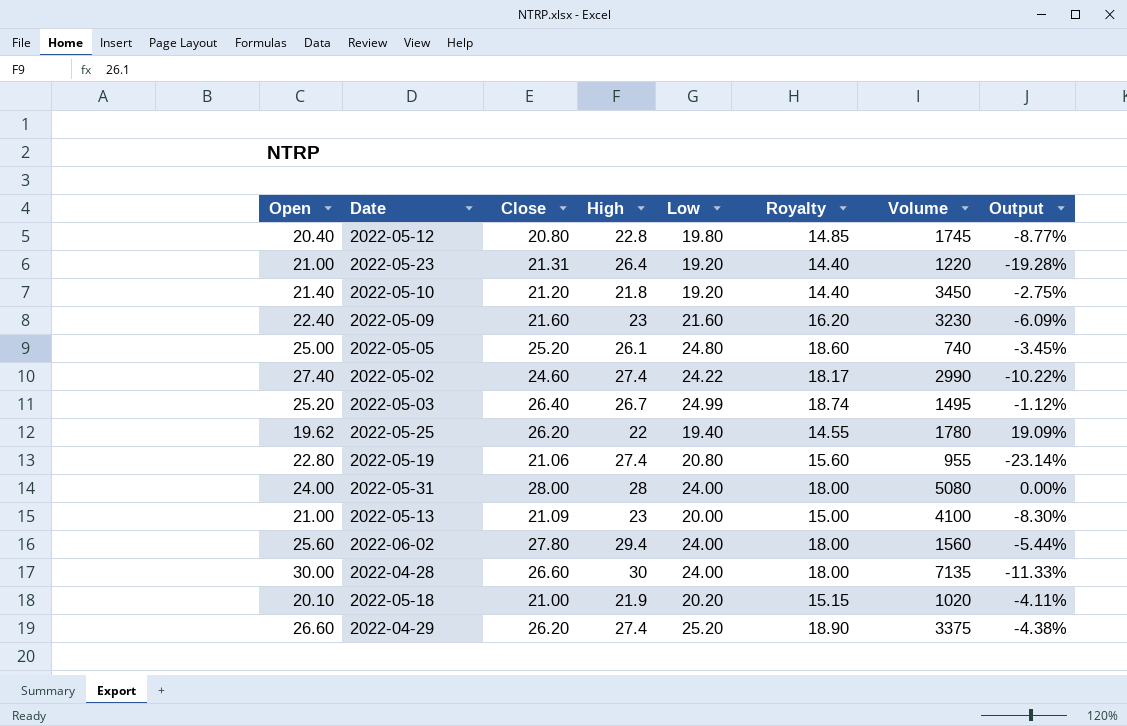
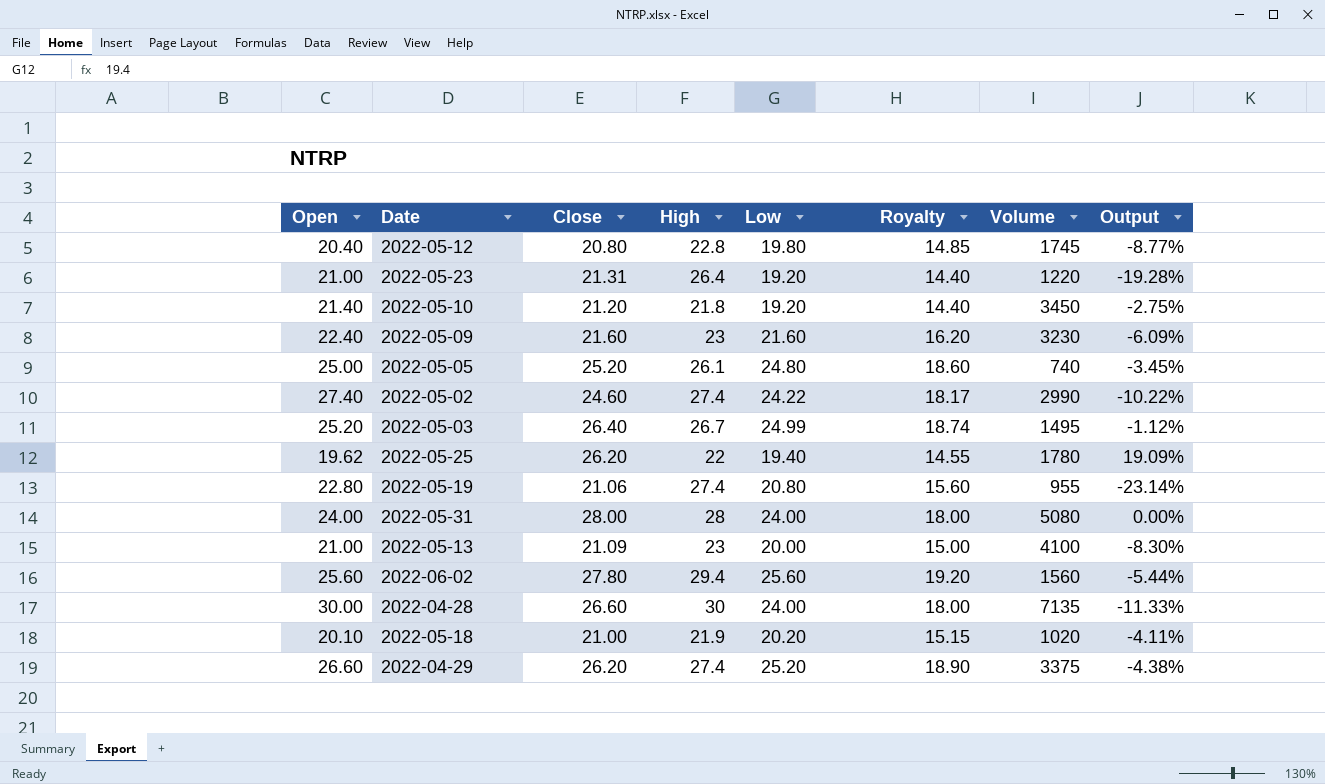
2022-06-02 | Low: 24.00 -> 25.60
2022-06-02 | Royalty: 18.00 -> 19.20

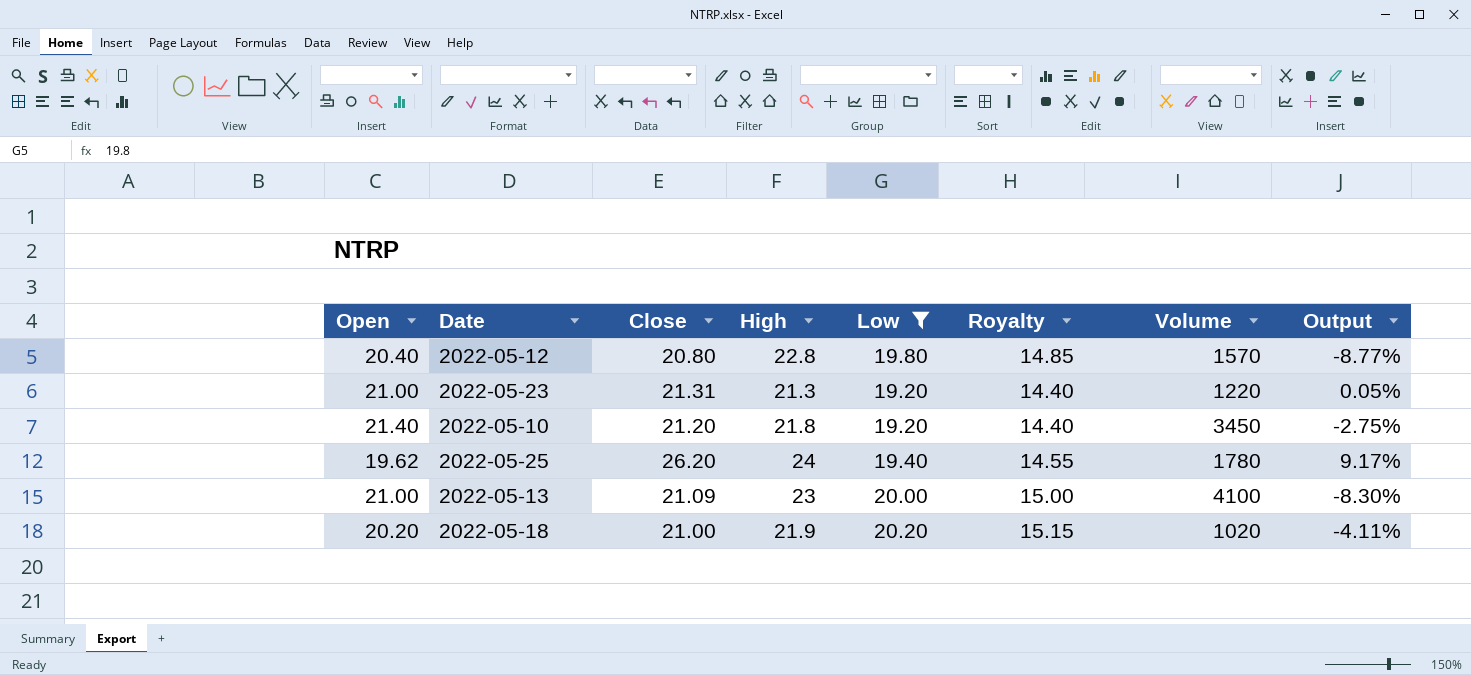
filter: none -> Low <= 20.20
2022-05-12 | Volume: 1745 -> 1570
2022-05-23 | High: 26.4 -> 21.3
2022-05-23 | Output: -19.28% -> 0.05%
2022-05-25 | High: 22 -> 24
2022-05-25 | Output: 19.09% -> 9.17%
2022-05-18 | Open: 20.10 -> 20.20

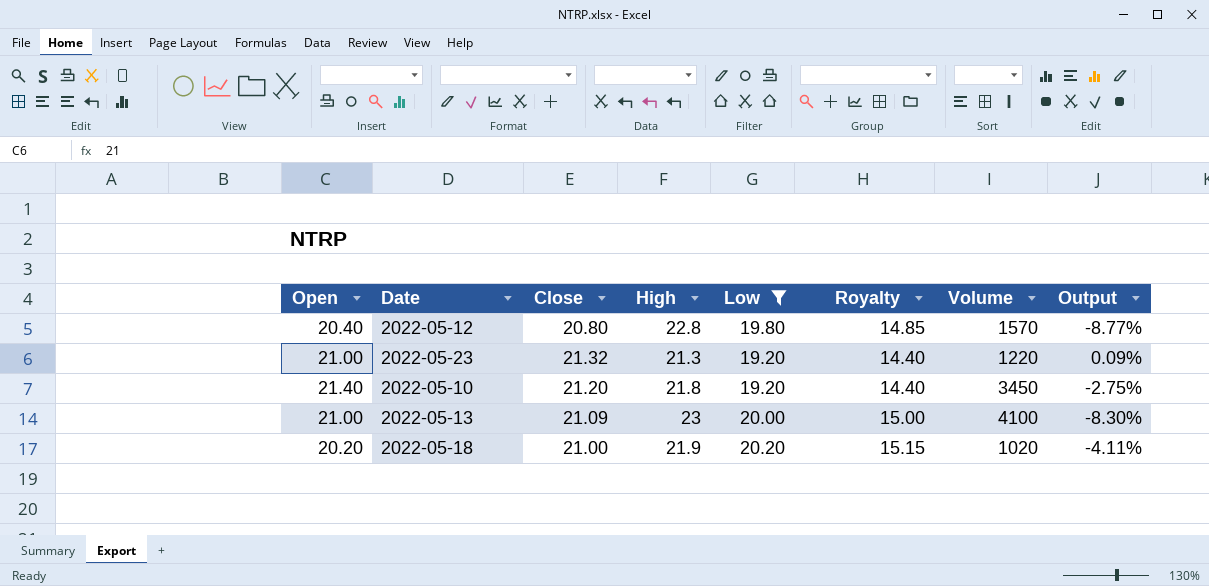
row 2022-05-25: 19.62 | 26.20 | 24 | 19.40 | 14.55 | 1780 | 9.17% -> none
2022-05-23 | Close: 21.31 -> 21.32
2022-05-23 | Output: 0.05% -> 0.09%

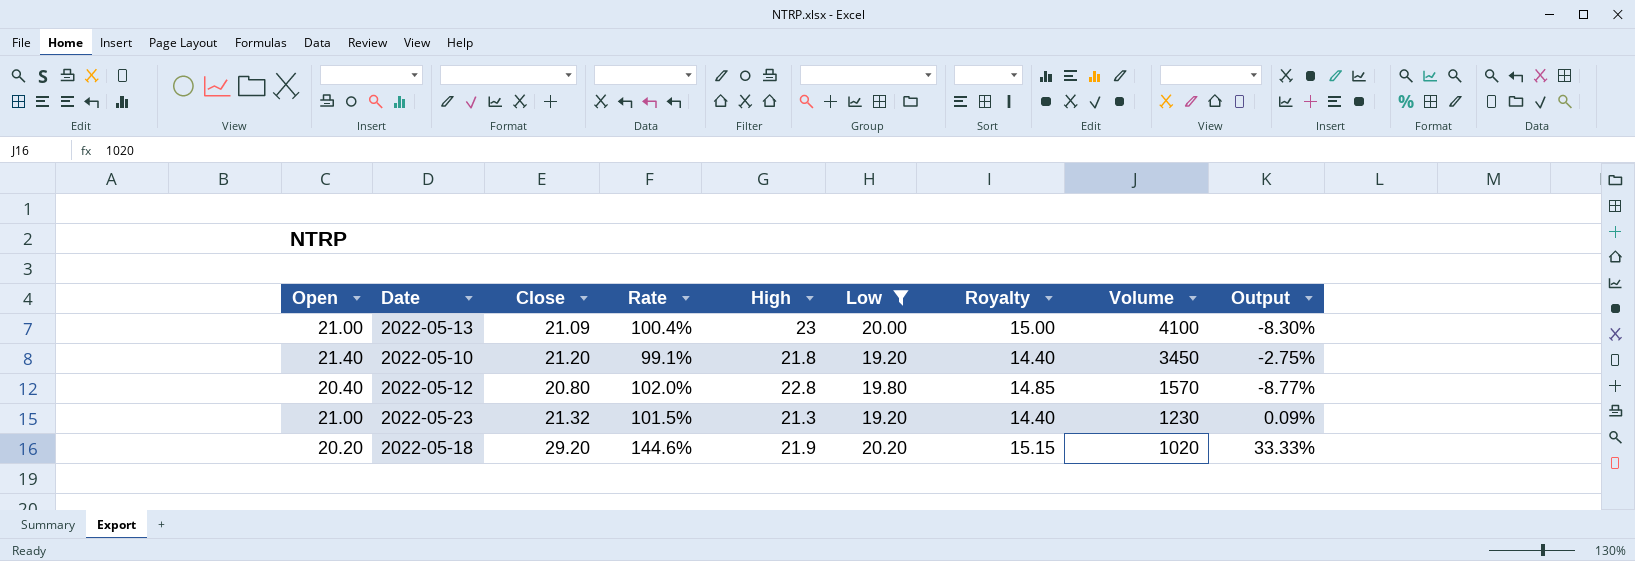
row order: none -> Volume descending
column Rate | formula: none -> [Close] / [Open]
2022-05-23 | Volume: 1220 -> 1230
2022-05-18 | Close: 21.00 -> 29.20
2022-05-18 | Output: -4.11% -> 33.33%

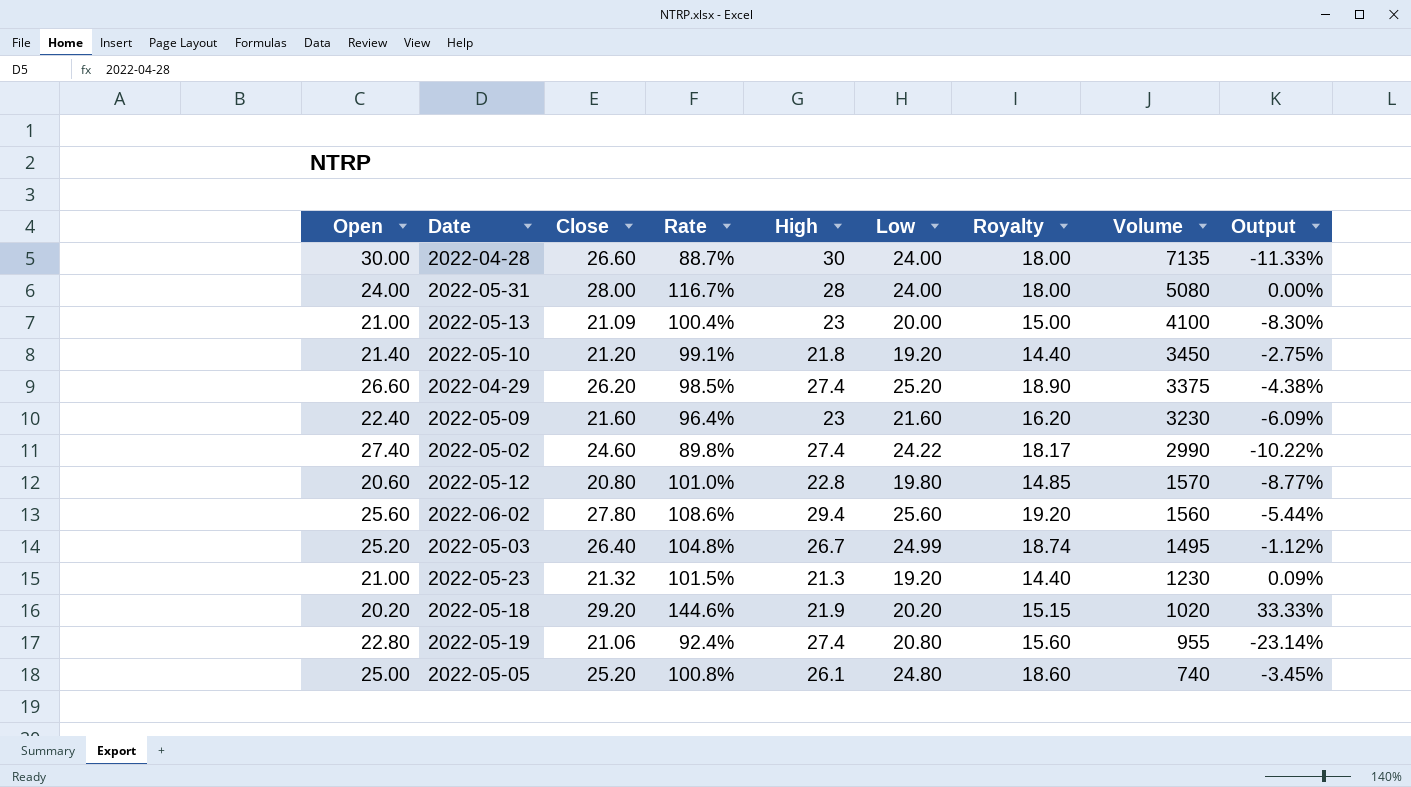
filter: Low <= 20.20 -> none
2022-05-12 | Open: 20.40 -> 20.60
2022-05-12 | Rate: 102.0% -> 101.0%

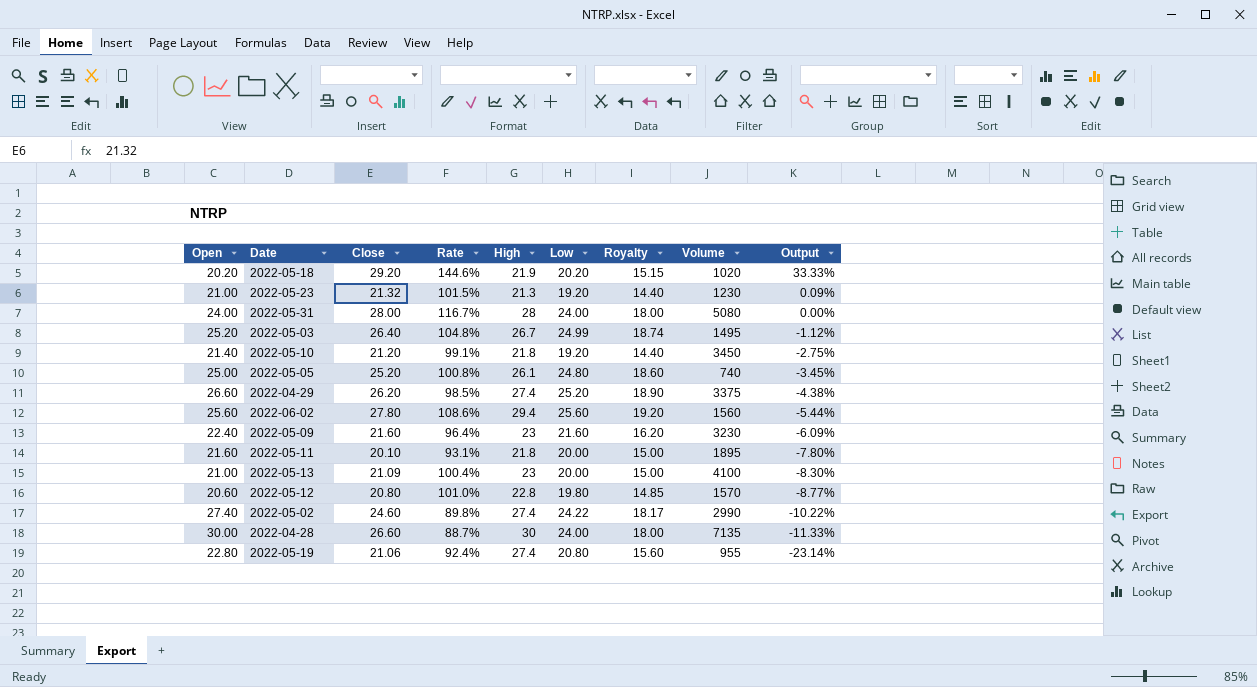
row order: Volume descending -> Output descending
row 2022-05-11: none -> 21.60 | 20.10 | 93.1% | 21.8 | 20.00 | 15.00 | 1895 | -7.80%

